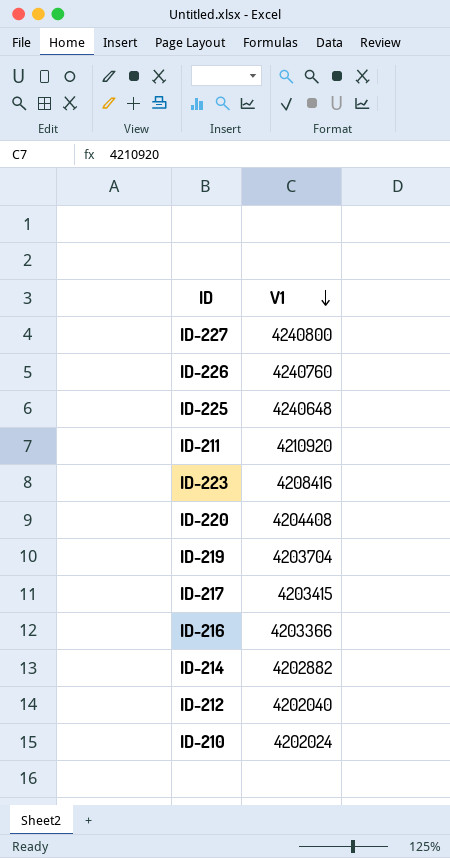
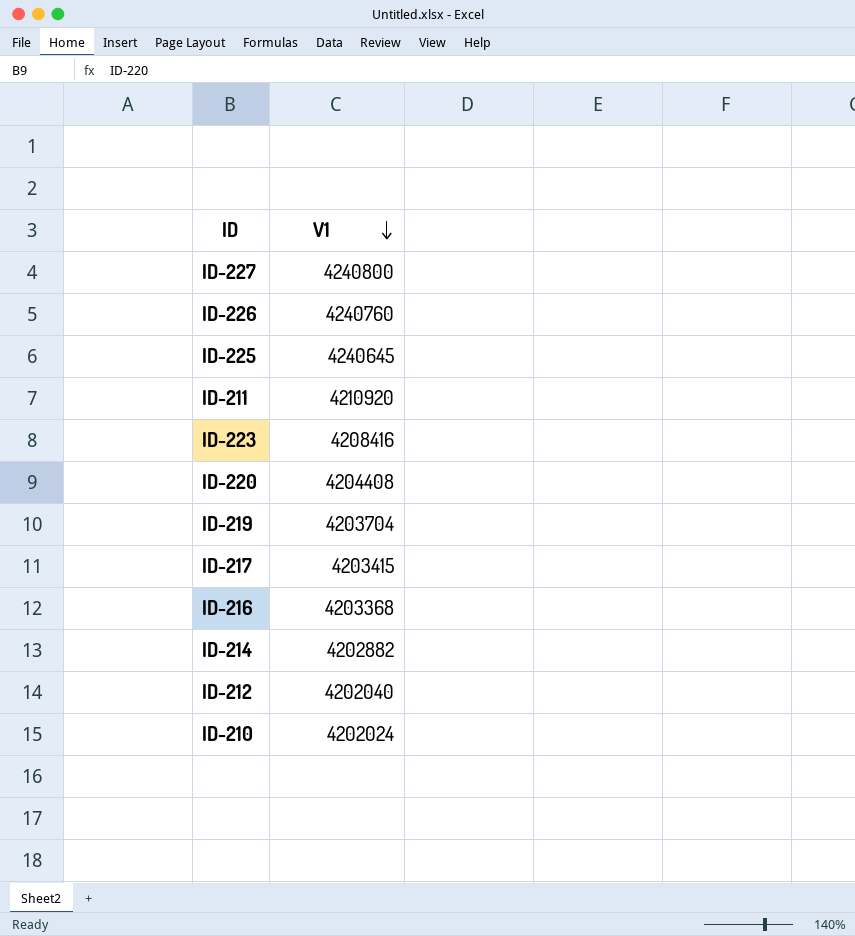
ID-225 | V1: 4240648 -> 4240645
ID-216 | V1: 4203366 -> 4203368

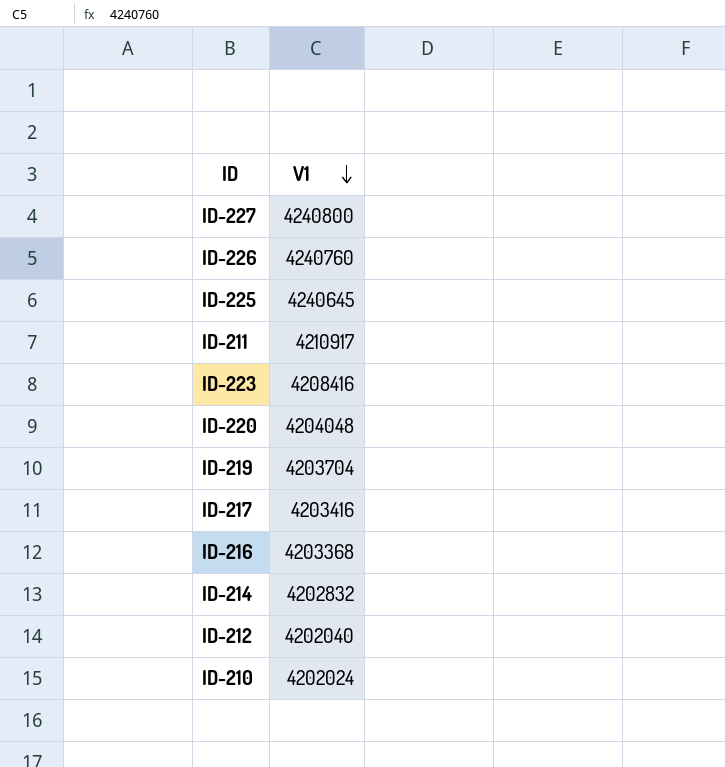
ID-211 | V1: 4210920 -> 4210917
ID-220 | V1: 4204408 -> 4204048
ID-217 | V1: 4203415 -> 4203416
ID-214 | V1: 4202882 -> 4202832

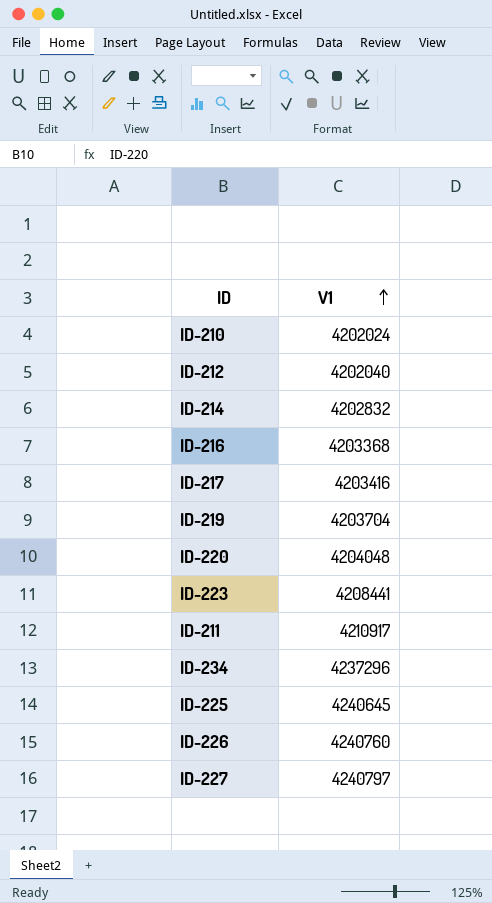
row order: V1 descending -> V1 ascending
ID-223 | V1: 4208416 -> 4208441
row ID-234: none -> 4237296
ID-227 | V1: 4240800 -> 4240797

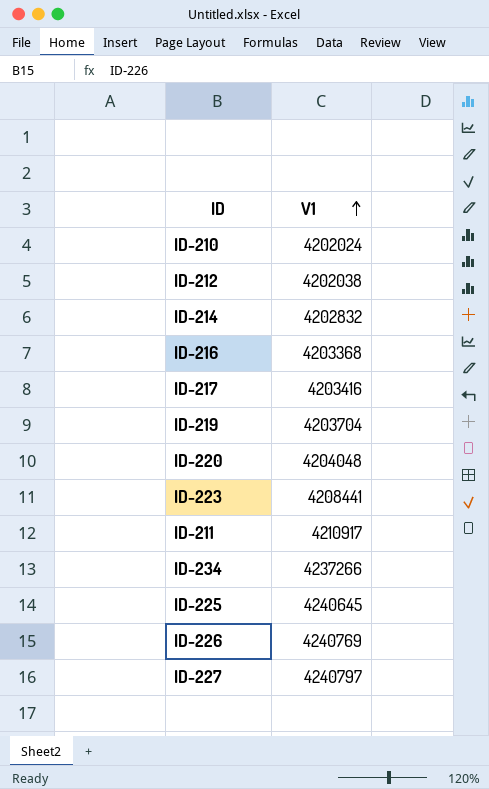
ID-212 | V1: 4202040 -> 4202038
ID-234 | V1: 4237296 -> 4237266
ID-226 | V1: 4240760 -> 4240769

